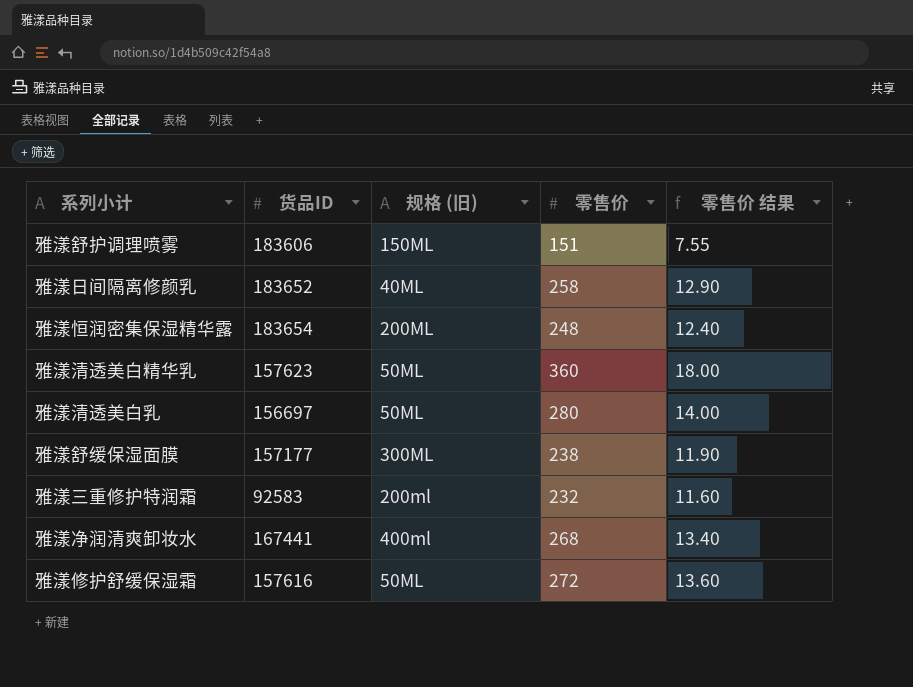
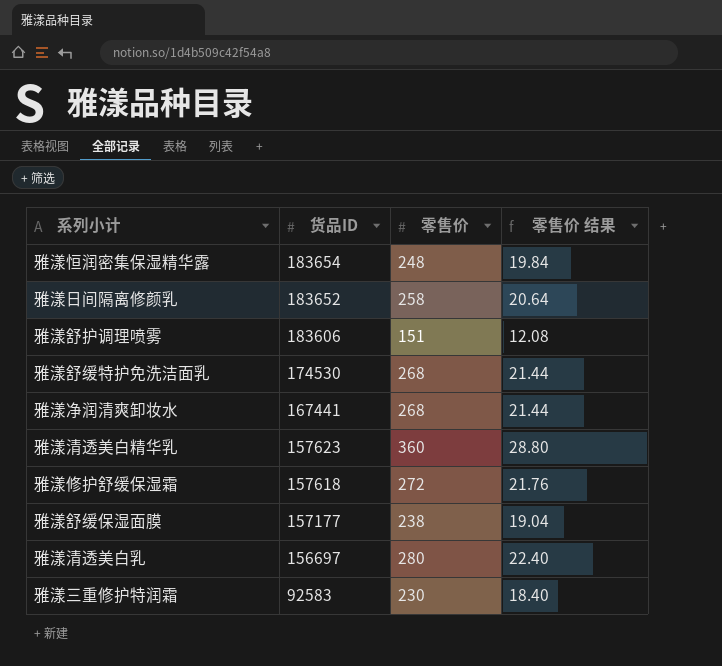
row order: none -> 货品ID descending
column 规格 (旧) | position: 3 -> none
column 零售价 结果 | formula: [零售价] * 0.05 -> [零售价] * 0.08
row 雅漾舒缓特护免洗洁面乳: none -> 174530 | 268 | 21.44
雅漾修护舒缓保湿霜 | 货品ID: 157616 -> 157618
雅漾三重修护特润霜 | 零售价: 232 -> 230

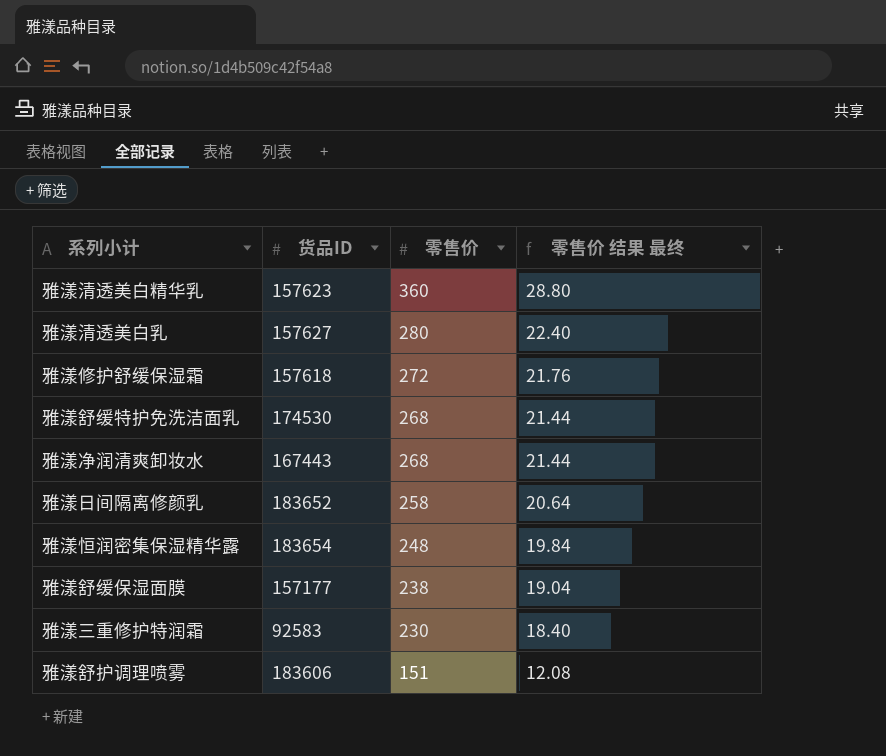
row order: 货品ID descending -> 零售价 descending
column name: 零售价 结果 -> 零售价 结果 最终
雅漾清透美白乳 | 货品ID: 156697 -> 157627
雅漾净润清爽卸妆水 | 货品ID: 167441 -> 167443

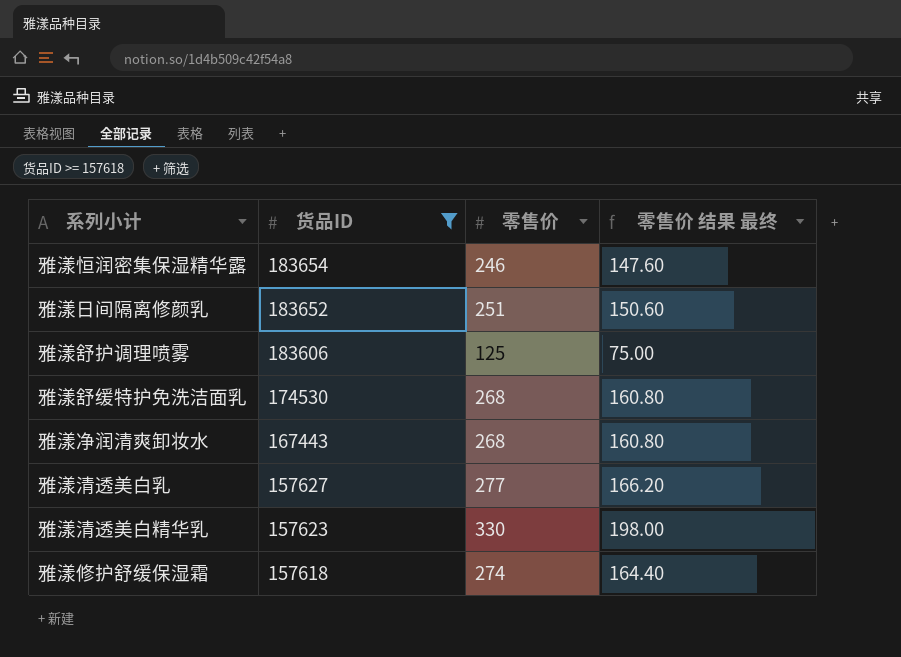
filter: none -> 货品ID >= 157618
row order: 零售价 descending -> 货品ID descending
column 零售价 结果 最终 | formula: [零售价] * 0.08 -> [零售价] * 0.6
雅漾恒润密集保湿精华露 | 零售价: 248 -> 246
雅漾日间隔离修颜乳 | 零售价: 258 -> 251
雅漾舒护调理喷雾 | 零售价: 151 -> 125
雅漾清透美白乳 | 零售价: 280 -> 277
雅漾清透美白精华乳 | 零售价: 360 -> 330
雅漾修护舒缓保湿霜 | 零售价: 272 -> 274

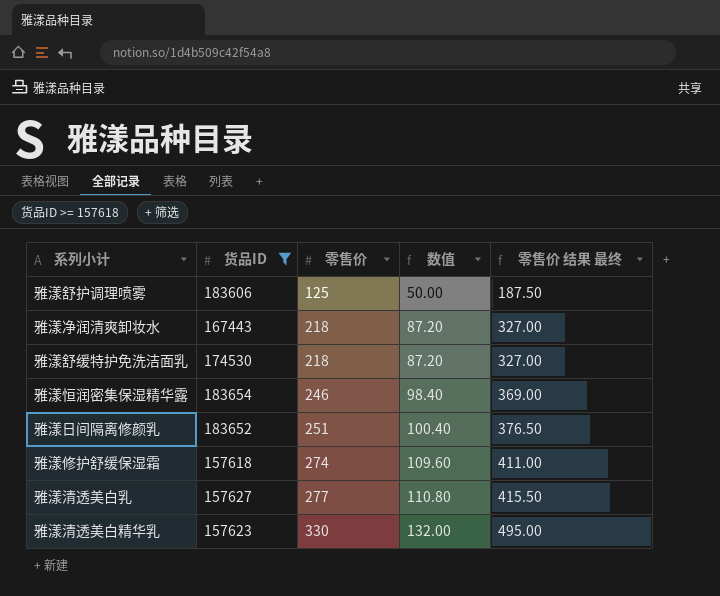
row order: 货品ID descending -> 零售价 ascending
column 数值 | formula: none -> [零售价] * 0.4
column 零售价 结果 最终 | formula: [零售价] * 0.6 -> [零售价] * 1.5
雅漾净润清爽卸妆水 | 零售价: 268 -> 218
雅漾舒缓特护免洗洁面乳 | 零售价: 268 -> 218

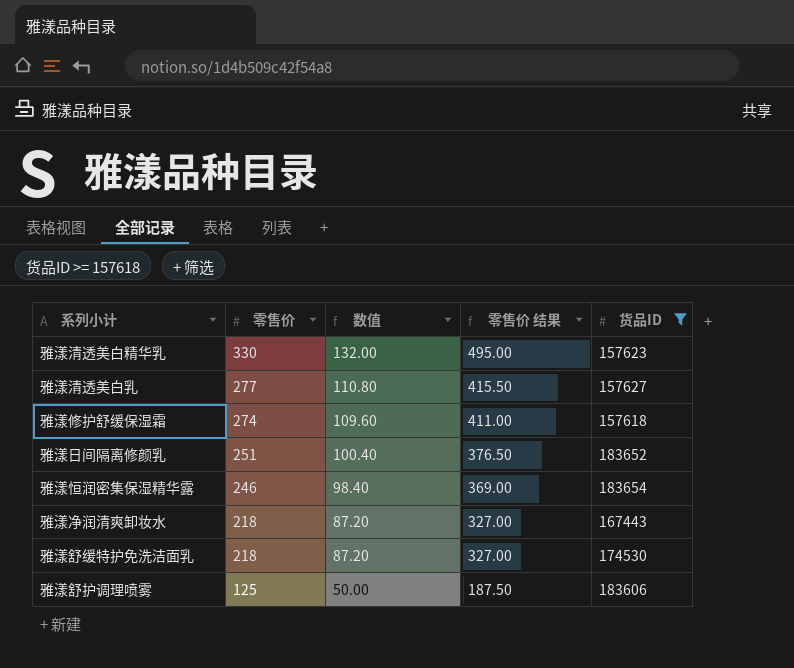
row order: 零售价 ascending -> 零售价 descending
column name: 零售价 结果 最终 -> 零售价 结果
column 货品ID | position: 2 -> 5

